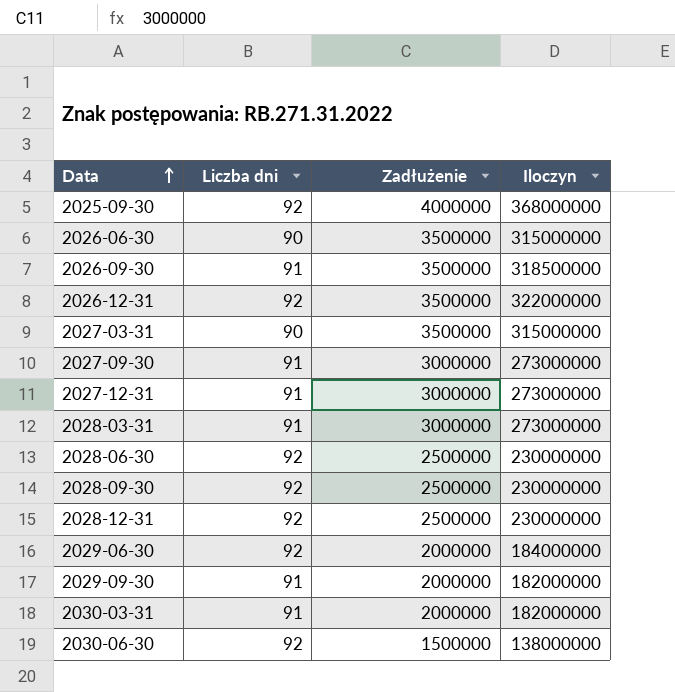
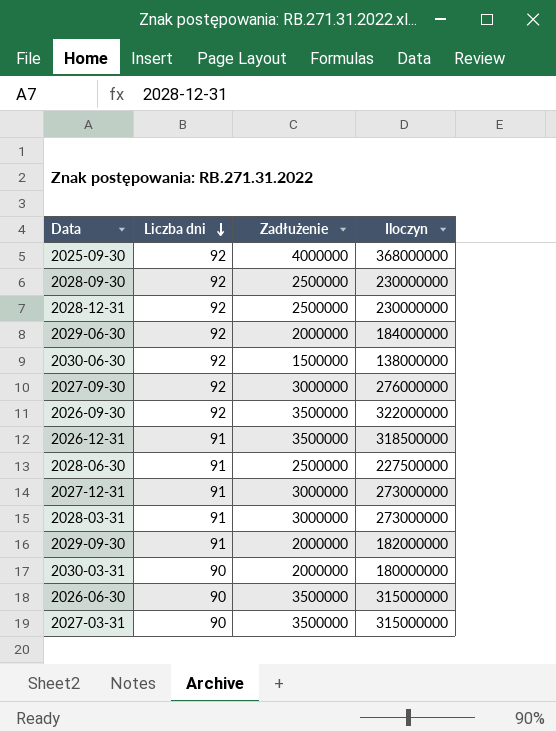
row order: Data ascending -> Liczba dni descending
2027-09-30 | Liczba dni: 91 -> 92
2027-09-30 | Iloczyn: 273000000 -> 276000000
2026-09-30 | Liczba dni: 91 -> 92
2026-09-30 | Iloczyn: 318500000 -> 322000000
2026-12-31 | Liczba dni: 92 -> 91
2026-12-31 | Iloczyn: 322000000 -> 318500000
2028-06-30 | Liczba dni: 92 -> 91
2028-06-30 | Iloczyn: 230000000 -> 227500000
2030-03-31 | Liczba dni: 91 -> 90
2030-03-31 | Iloczyn: 182000000 -> 180000000

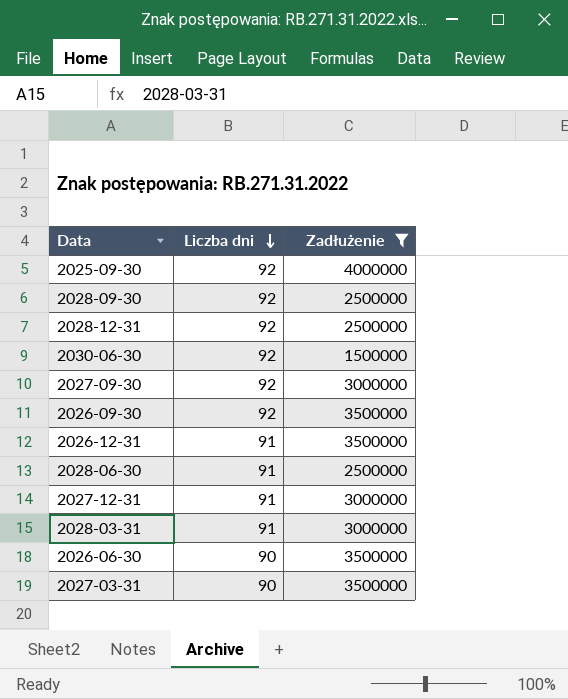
filter: none -> Zadłużenie != 2000000
column Iloczyn | formula: [Liczba dni] * [Zadłużenie] -> none

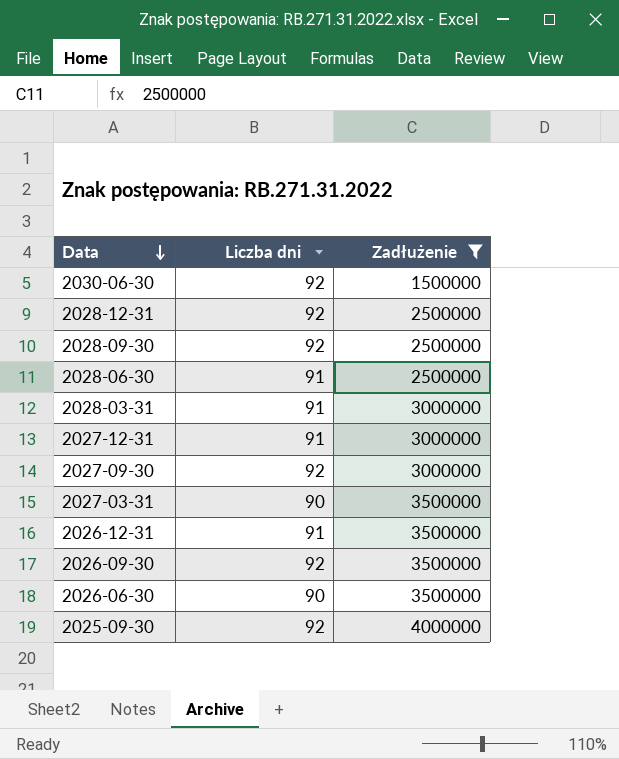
row order: Liczba dni descending -> Data descending

